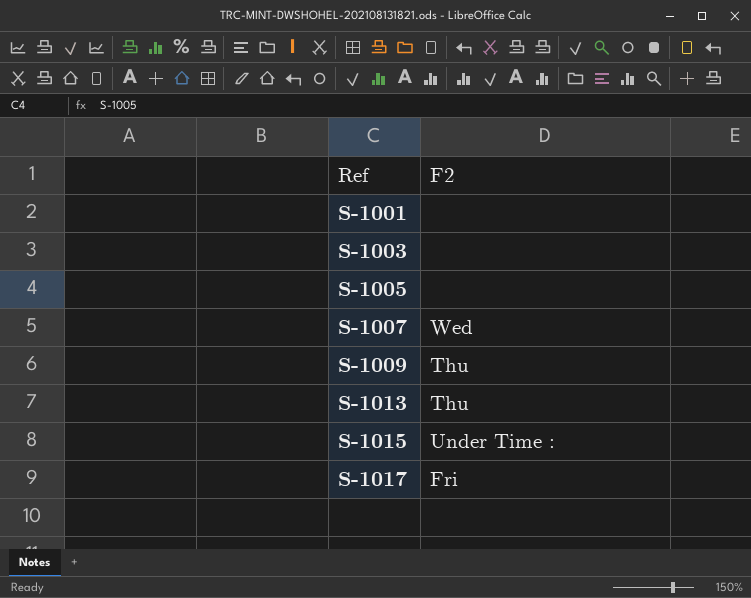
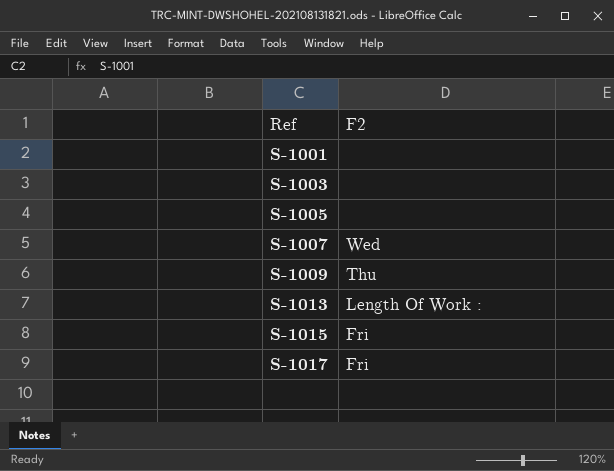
S-1013 | F2: Thu -> Length Of Work :
S-1015 | F2: Under Time : -> Fri

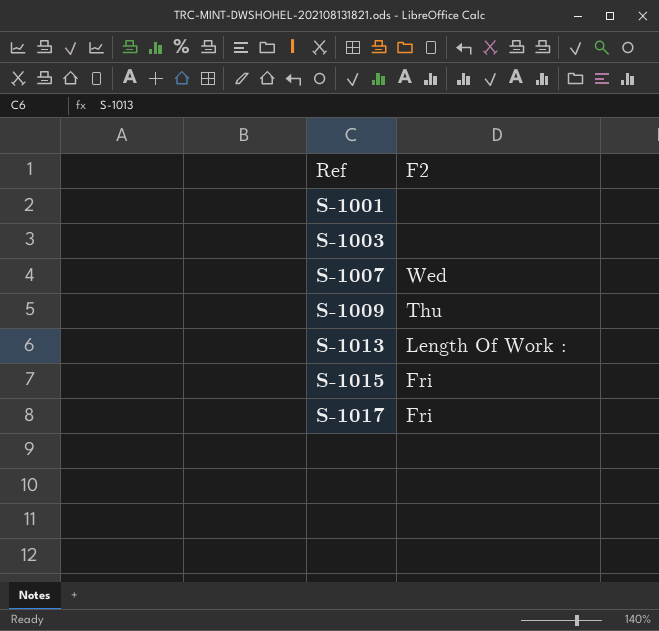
row S-1005: none -> none

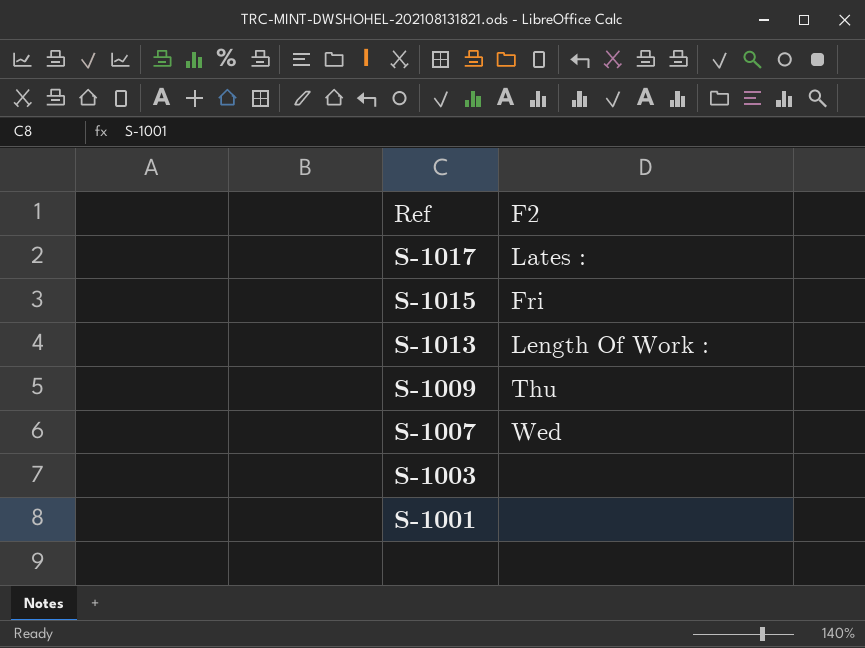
row order: Ref ascending -> Ref descending
S-1017 | F2: Fri -> Lates :

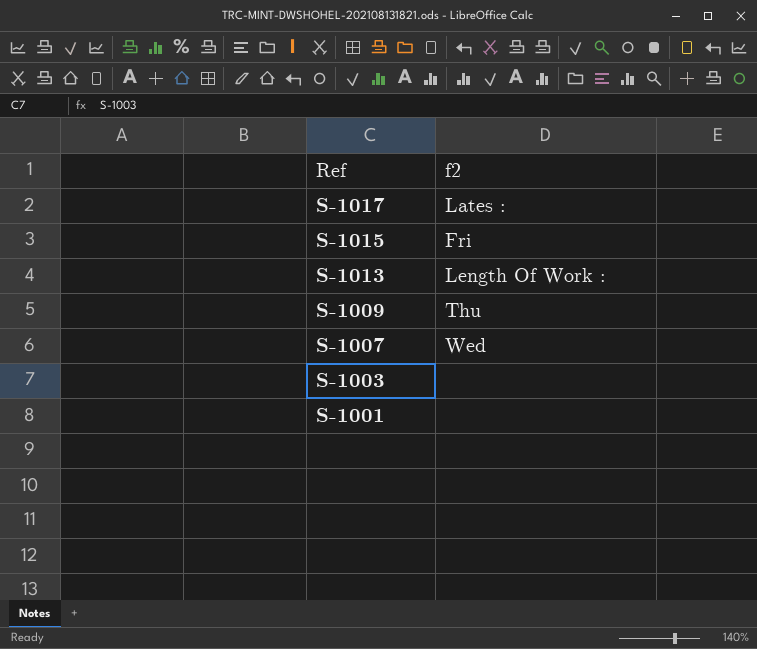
column name: F2 -> f2

